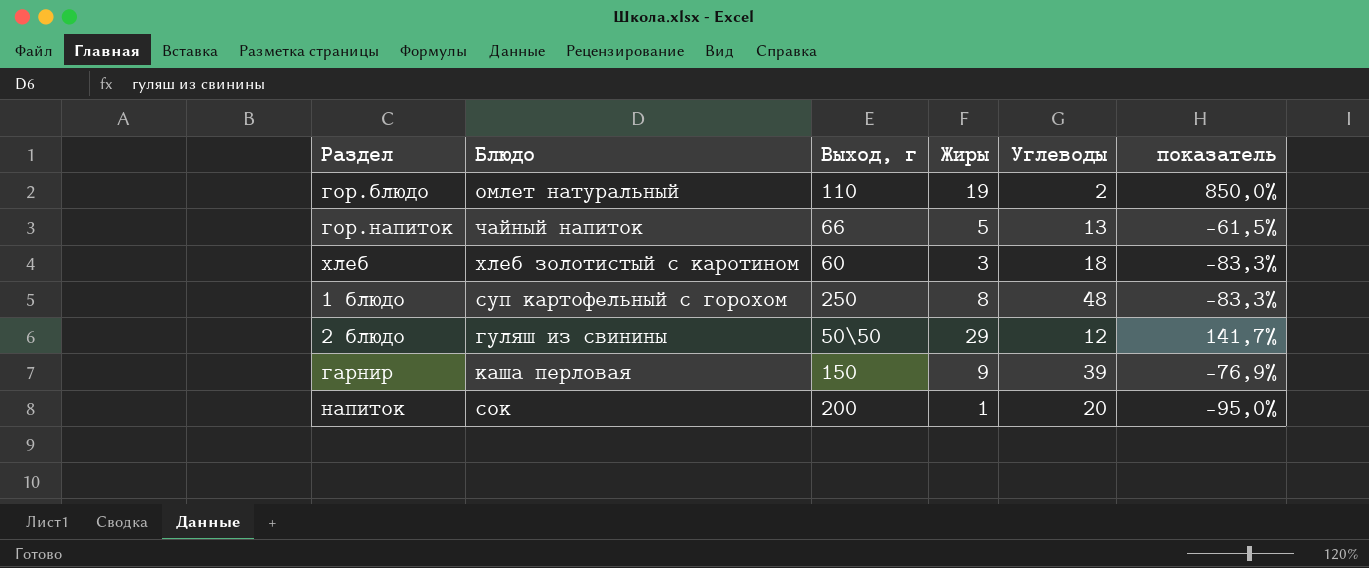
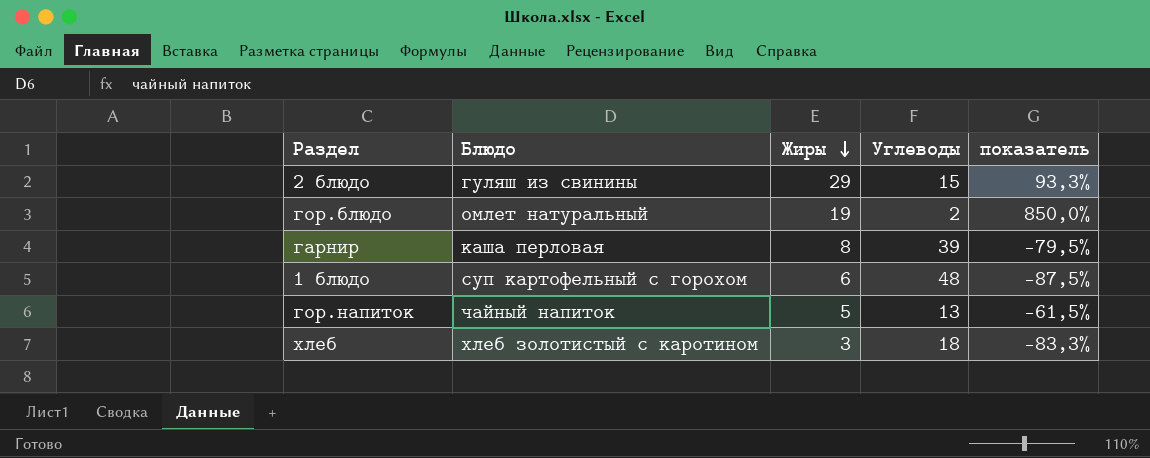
row order: none -> Жиры descending
column Выход, г | position: 3 -> none
row напиток: сок | 200 | 1 | 20 | -95,0% -> none
2 блюдо | Углеводы: 12 -> 15
2 блюдо | показатель: 141,7% -> 93,3%
гарнир | Жиры: 9 -> 8
гарнир | показатель: -76,9% -> -79,5%
1 блюдо | Жиры: 8 -> 6
1 блюдо | показатель: -83,3% -> -87,5%

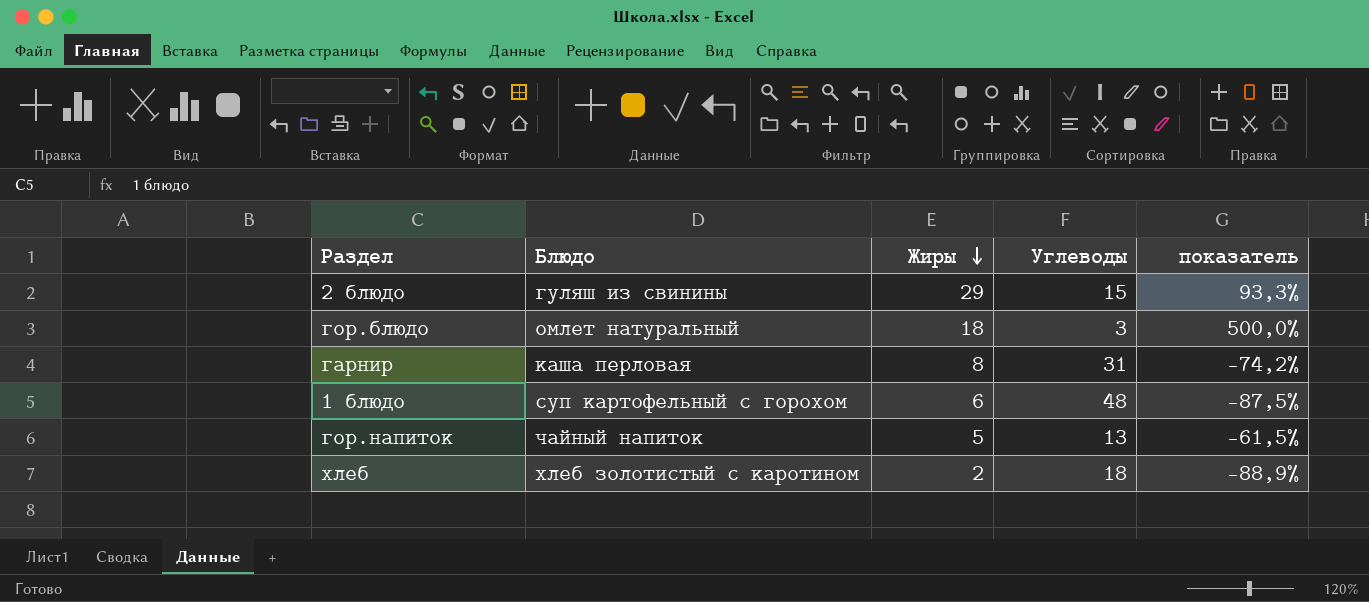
гор.блюдо | Жиры: 19 -> 18
гор.блюдо | Углеводы: 2 -> 3
гор.блюдо | показатель: 850,0% -> 500,0%
гарнир | Углеводы: 39 -> 31
гарнир | показатель: -79,5% -> -74,2%
хлеб | Жиры: 3 -> 2
хлеб | показатель: -83,3% -> -88,9%

